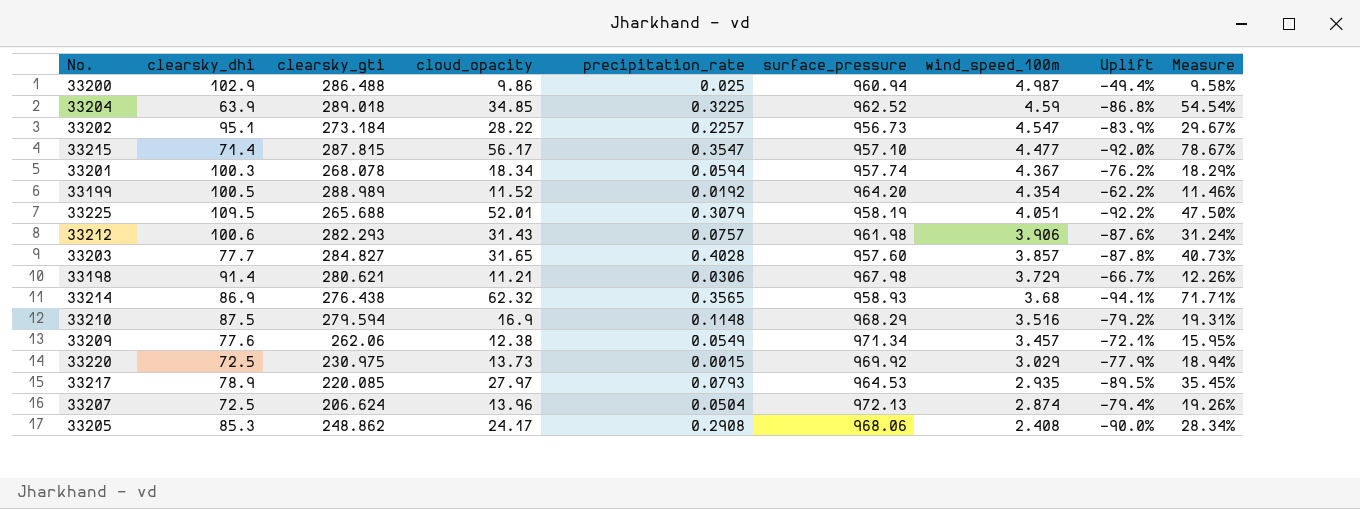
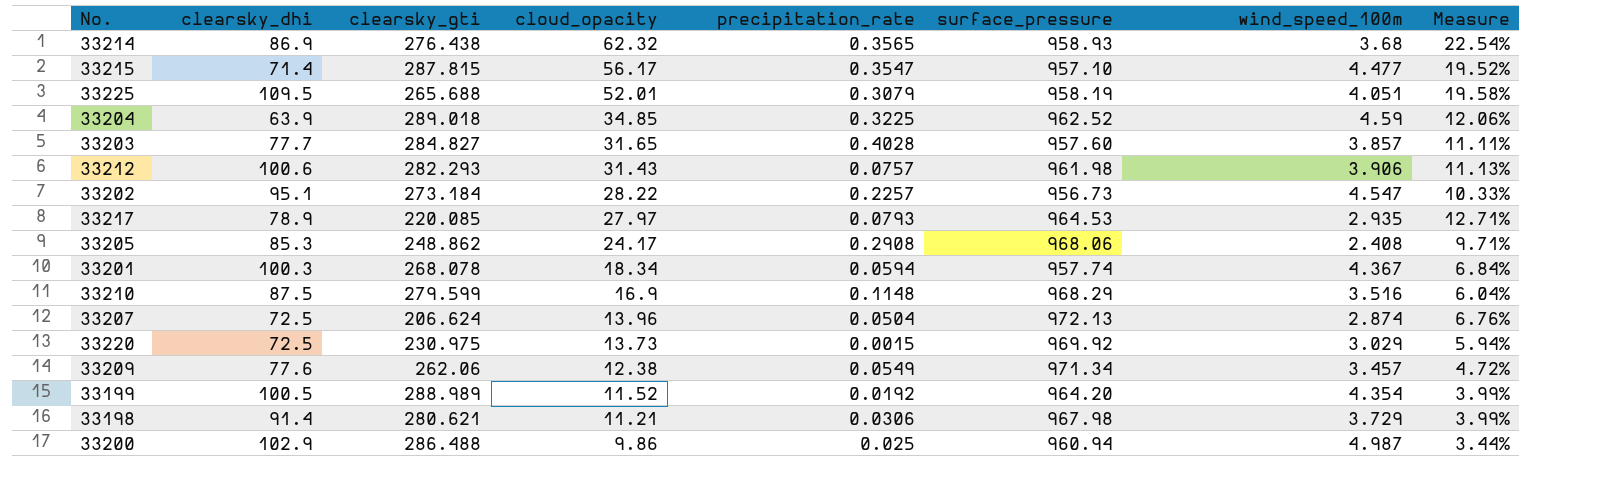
row order: wind_speed_100m descending -> cloud_opacity descending
column Uplift | formula: ([wind_speed_100m] - [cloud_opacity]) / [cloud_opacity] -> none
column Measure | formula: [cloud_opacity] / [clearsky_dhi] -> [cloud_opacity] / [clearsky_gti]
33210 | clearsky_gti: 279.594 -> 279.599

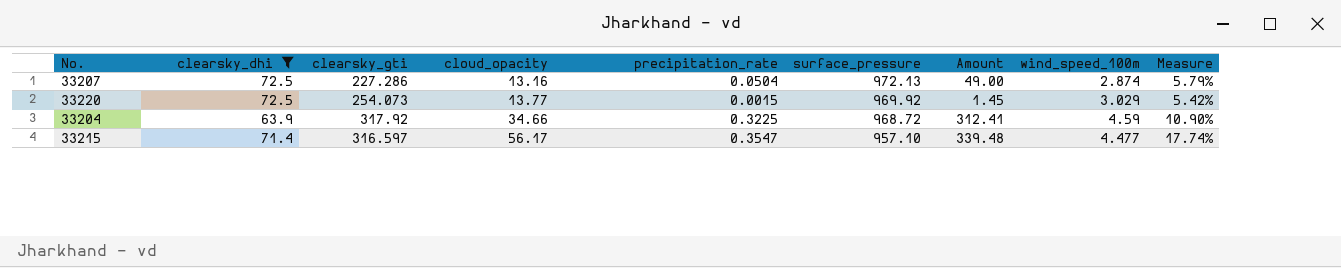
filter: none -> clearsky_dhi <= 72.5
row order: cloud_opacity descending -> cloud_opacity ascending
column Amount | formula: none -> [precipitation_rate] * [surface_pressure]
33207 | clearsky_gti: 206.624 -> 227.286
33207 | cloud_opacity: 13.96 -> 13.16
33207 | Measure: 6.76% -> 5.79%
33220 | clearsky_gti: 230.975 -> 254.073
33220 | cloud_opacity: 13.73 -> 13.77
33220 | Measure: 5.94% -> 5.42%
33204 | clearsky_gti: 289.018 -> 317.92
33204 | cloud_opacity: 34.85 -> 34.66
33204 | surface_pressure: 962.52 -> 968.72
33204 | Measure: 12.06% -> 10.90%
33215 | clearsky_gti: 287.815 -> 316.597
33215 | Measure: 19.52% -> 17.74%

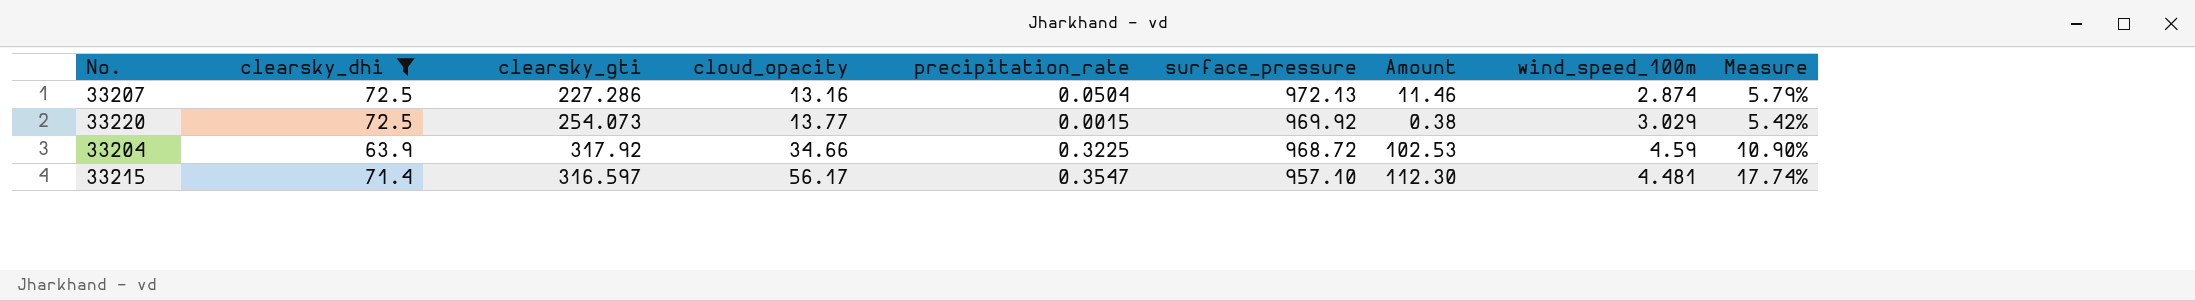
column Amount | formula: [precipitation_rate] * [surface_pressure] -> [clearsky_gti] * [precipitation_rate]
33215 | wind_speed_100m: 4.477 -> 4.481

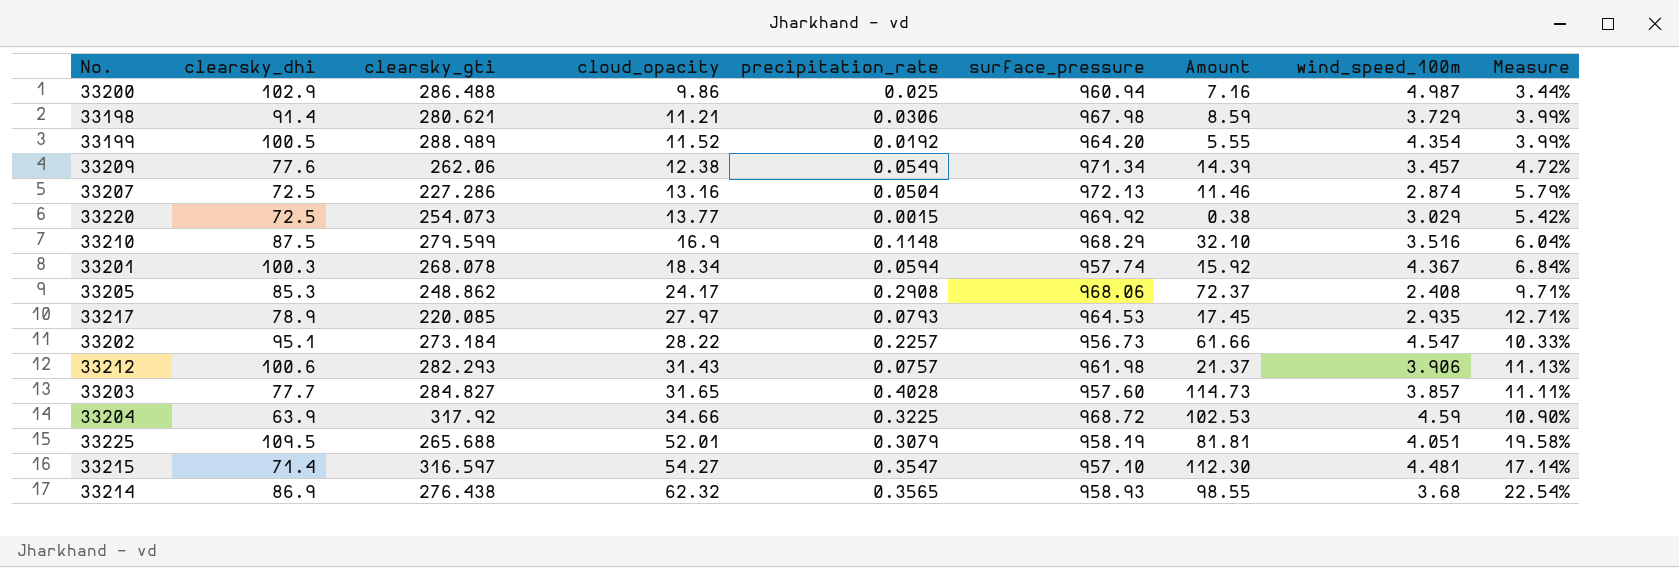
filter: clearsky_dhi <= 72.5 -> none
33215 | cloud_opacity: 56.17 -> 54.27
33215 | Measure: 17.74% -> 17.14%

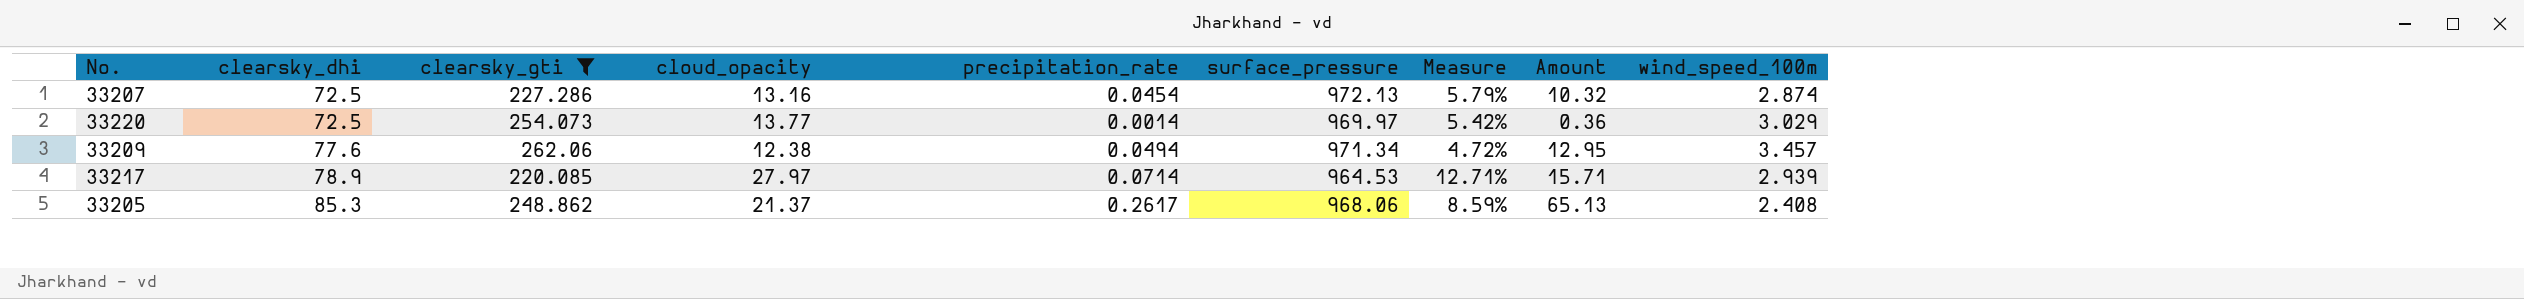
filter: none -> clearsky_gti <= 262.06
row order: cloud_opacity ascending -> clearsky_dhi ascending
column Measure | position: 9 -> 7
33207 | precipitation_rate: 0.0504 -> 0.0454
33207 | Amount: 11.46 -> 10.32
33220 | precipitation_rate: 0.0015 -> 0.0014
33220 | surface_pressure: 969.92 -> 969.97
33220 | Amount: 0.38 -> 0.36
33209 | precipitation_rate: 0.0549 -> 0.0494
33209 | Amount: 14.39 -> 12.95
33217 | precipitation_rate: 0.0793 -> 0.0714
33217 | Amount: 17.45 -> 15.71
33217 | wind_speed_100m: 2.935 -> 2.939
33205 | cloud_opacity: 24.17 -> 21.37
33205 | precipitation_rate: 0.2908 -> 0.2617
33205 | Measure: 9.71% -> 8.59%
33205 | Amount: 72.37 -> 65.13

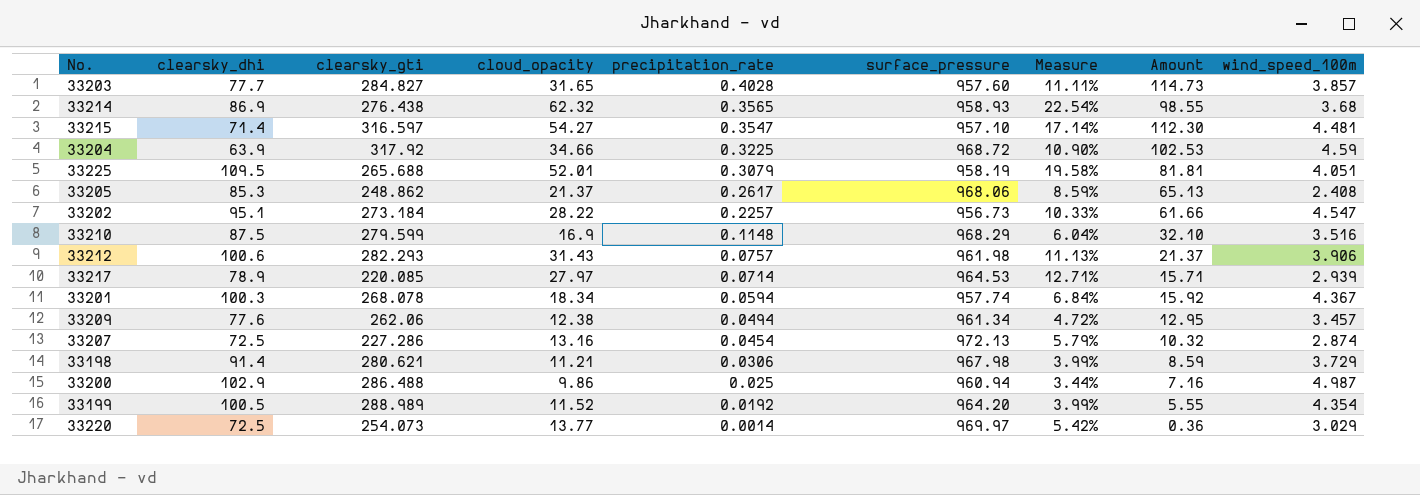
filter: clearsky_gti <= 262.06 -> none
row order: clearsky_dhi ascending -> precipitation_rate descending
33209 | surface_pressure: 971.34 -> 961.34

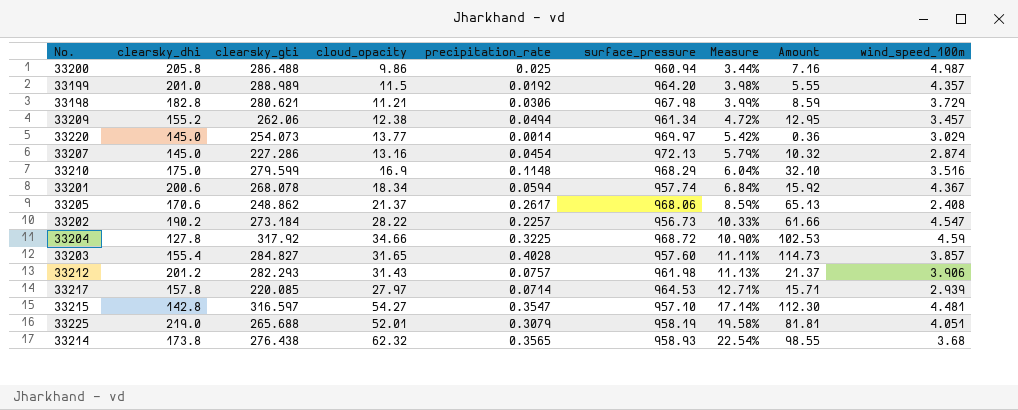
row order: precipitation_rate descending -> Measure ascending
33200 | clearsky_dhi: 102.9 -> 205.8
33199 | clearsky_dhi: 100.5 -> 201.0
33199 | cloud_opacity: 11.52 -> 11.5
33199 | Measure: 3.99% -> 3.98%
33199 | wind_speed_100m: 4.354 -> 4.357
33198 | clearsky_dhi: 91.4 -> 182.8
33209 | clearsky_dhi: 77.6 -> 155.2
33220 | clearsky_dhi: 72.5 -> 145.0
33207 | clearsky_dhi: 72.5 -> 145.0
33210 | clearsky_dhi: 87.5 -> 175.0
33201 | clearsky_dhi: 100.3 -> 200.6
33205 | clearsky_dhi: 85.3 -> 170.6
33202 | clearsky_dhi: 95.1 -> 190.2
33204 | clearsky_dhi: 63.9 -> 127.8
33203 | clearsky_dhi: 77.7 -> 155.4
33212 | clearsky_dhi: 100.6 -> 201.2
33217 | clearsky_dhi: 78.9 -> 157.8
33215 | clearsky_dhi: 71.4 -> 142.8
33225 | clearsky_dhi: 109.5 -> 219.0
33214 | clearsky_dhi: 86.9 -> 173.8

